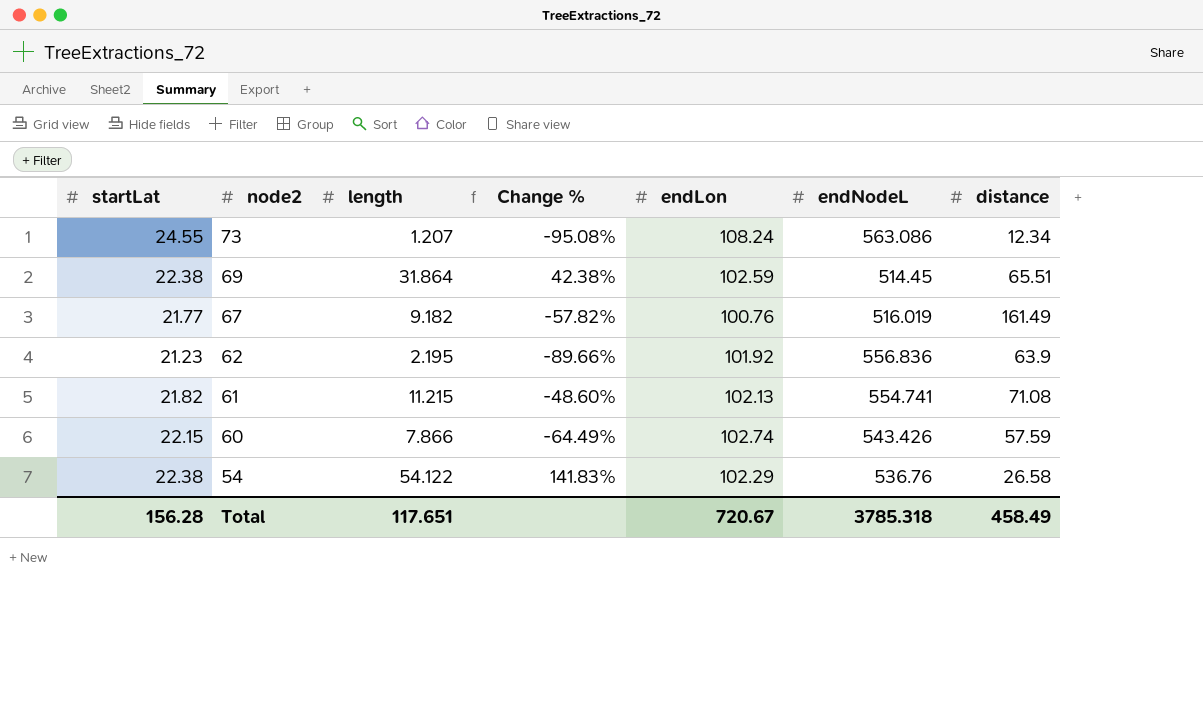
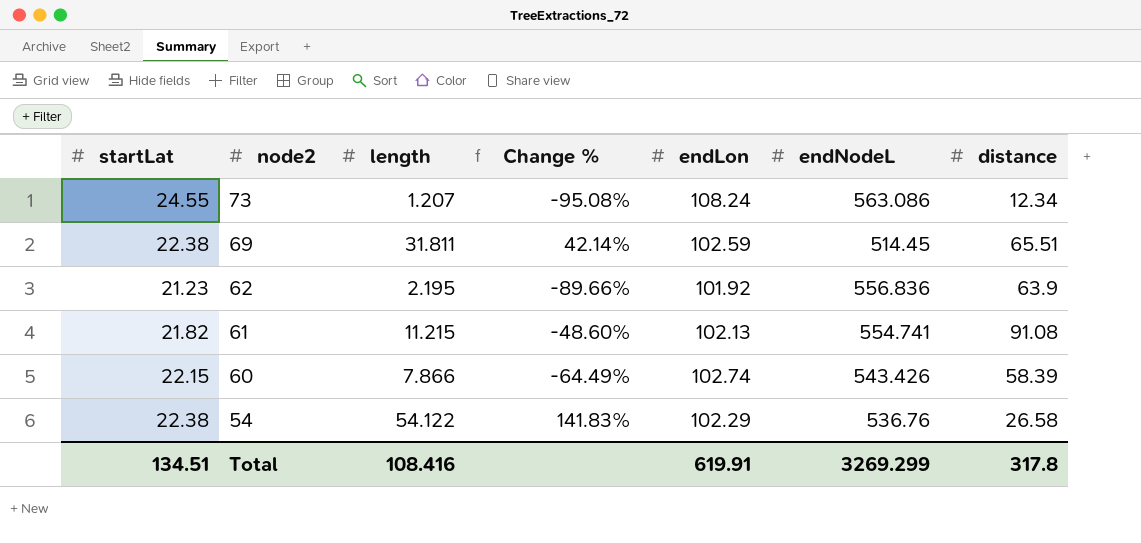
row 67: 21.77 | 9.182 | -57.82% | 100.76 | 516.019 | 161.49 -> none
69 | length: 31.864 -> 31.811
69 | Change %: 42.38% -> 42.14%
61 | distance: 71.08 -> 91.08
60 | distance: 57.59 -> 58.39
Total | startLat: 156.28 -> 134.51
Total | length: 117.651 -> 108.416
Total | endLon: 720.67 -> 619.91
Total | endNodeL: 3785.318 -> 3269.299
Total | distance: 458.49 -> 317.8

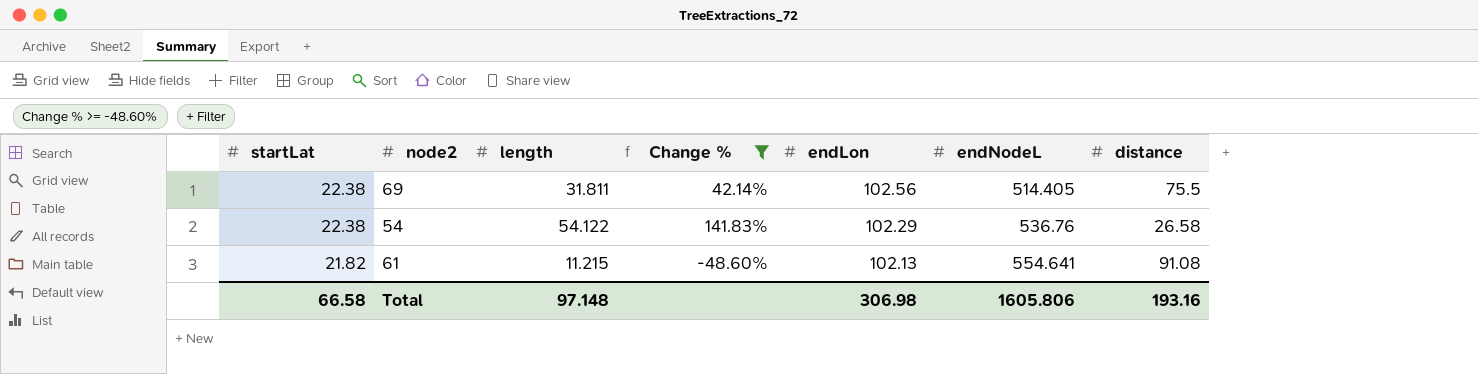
filter: none -> Change % >= -48.60%
row order: node2 descending -> startLat descending
69 | endLon: 102.59 -> 102.56
69 | endNodeL: 514.45 -> 514.405
69 | distance: 65.51 -> 75.5
61 | endNodeL: 554.741 -> 554.641
Total | startLat: 134.51 -> 66.58
Total | length: 108.416 -> 97.148
Total | endLon: 619.91 -> 306.98
Total | endNodeL: 3269.299 -> 1605.806
Total | distance: 317.8 -> 193.16

